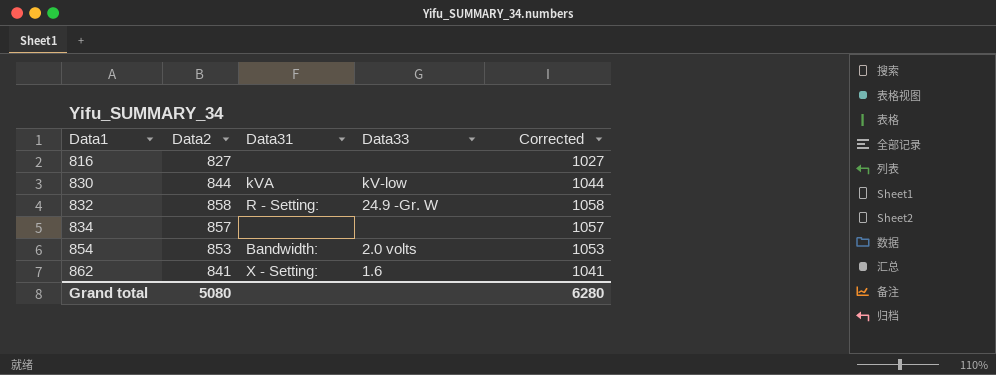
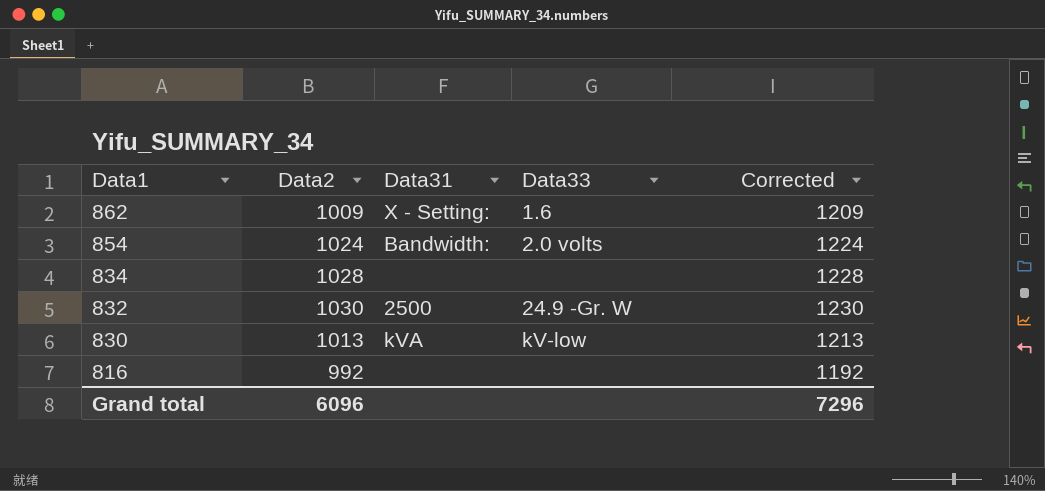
row order: Data1 ascending -> Data1 descending
862 | Data2: 841 -> 1009
862 | Corrected: 1041 -> 1209
854 | Data2: 853 -> 1024
854 | Corrected: 1053 -> 1224
834 | Data2: 857 -> 1028
834 | Corrected: 1057 -> 1228
832 | Data2: 858 -> 1030
832 | Data31: R - Setting: -> 2500
832 | Corrected: 1058 -> 1230
830 | Data2: 844 -> 1013
830 | Corrected: 1044 -> 1213
816 | Data2: 827 -> 992
816 | Corrected: 1027 -> 1192
Grand total | Data2: 5080 -> 6096
Grand total | Corrected: 6280 -> 7296

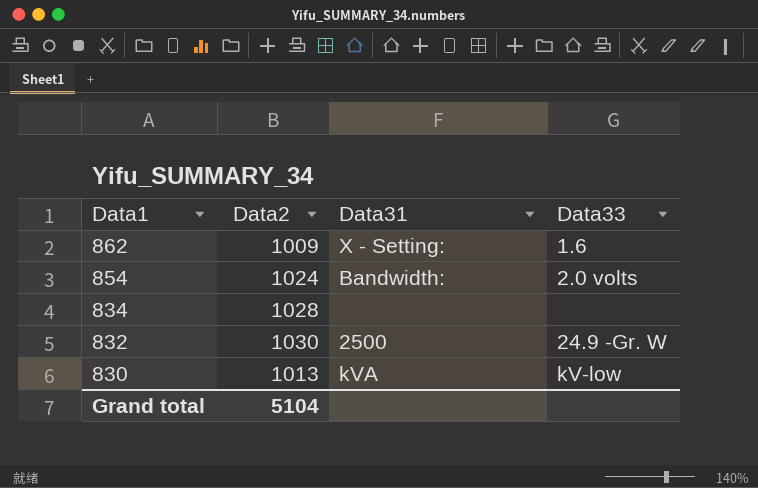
column Corrected | formula: [Data2] + 200 -> none
row 816: 992 | none | none | 1192 -> none
Grand total | Data2: 6096 -> 5104

